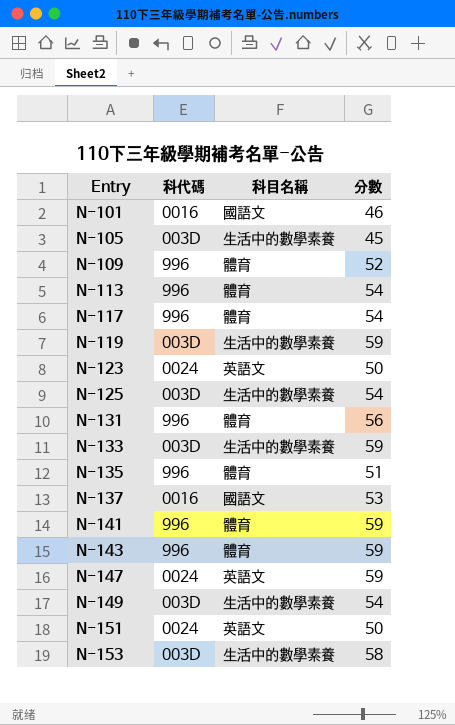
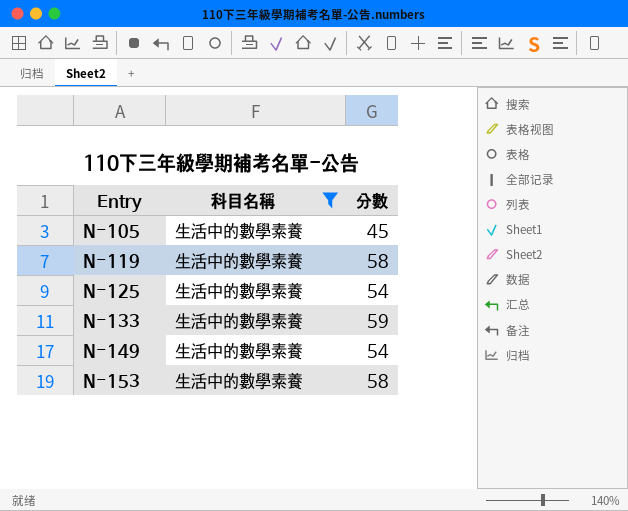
filter: none -> 科目名稱 = 生活中的數學素養
column 科代碼 | position: 2 -> none
N-119 | 分數: 59 -> 58

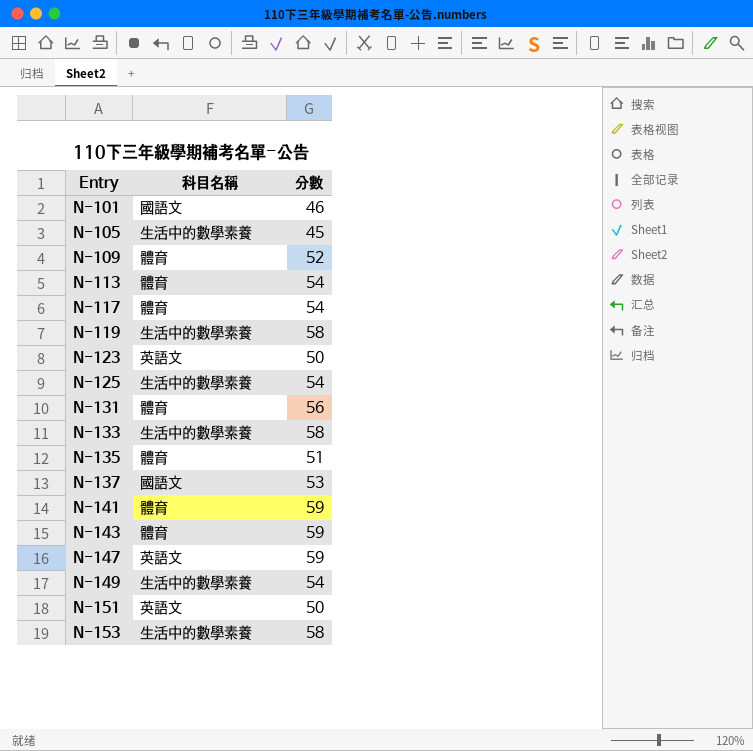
filter: 科目名稱 = 生活中的數學素養 -> none
N-133 | 分數: 59 -> 58

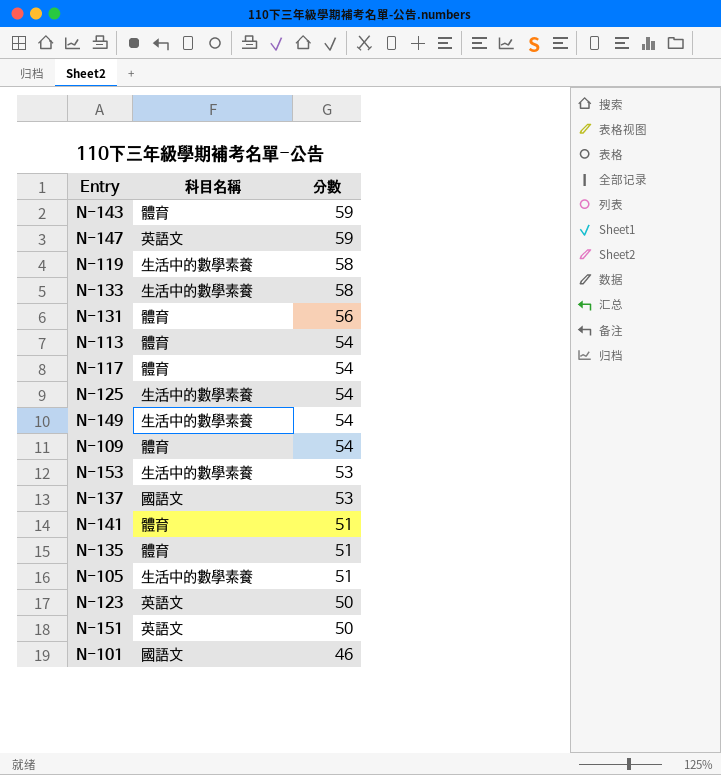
row order: Entry ascending -> 分數 descending
N-109 | 分數: 52 -> 54
N-153 | 分數: 58 -> 53
N-141 | 分數: 59 -> 51
N-105 | 分數: 45 -> 51

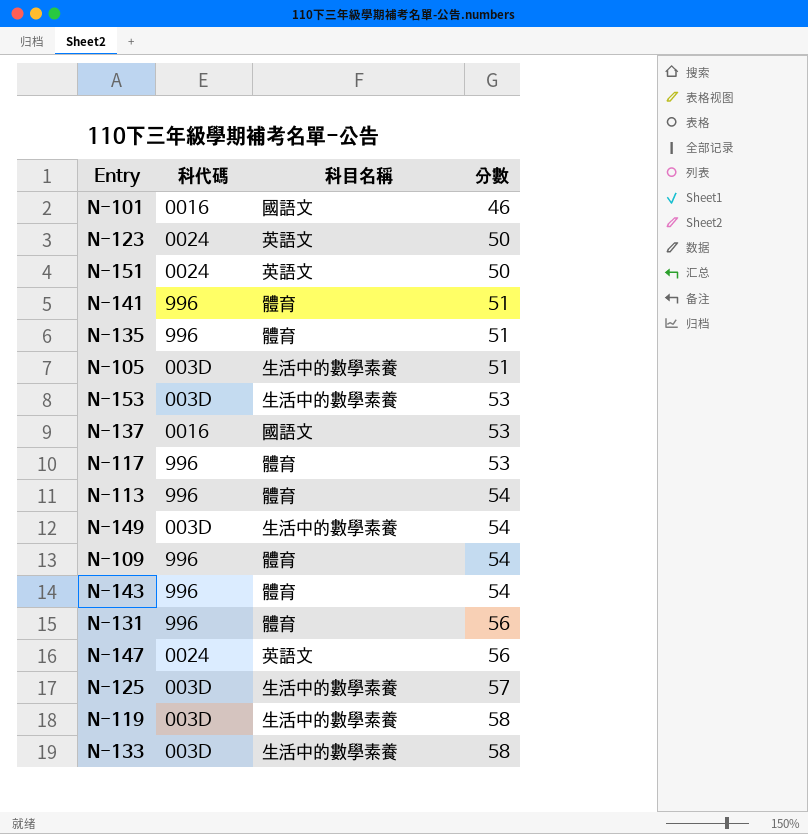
row order: 分數 descending -> 分數 ascending
column 科代碼 | position: none -> 2
N-117 | 分數: 54 -> 53
N-143 | 分數: 59 -> 54
N-147 | 分數: 59 -> 56
N-125 | 分數: 54 -> 57

